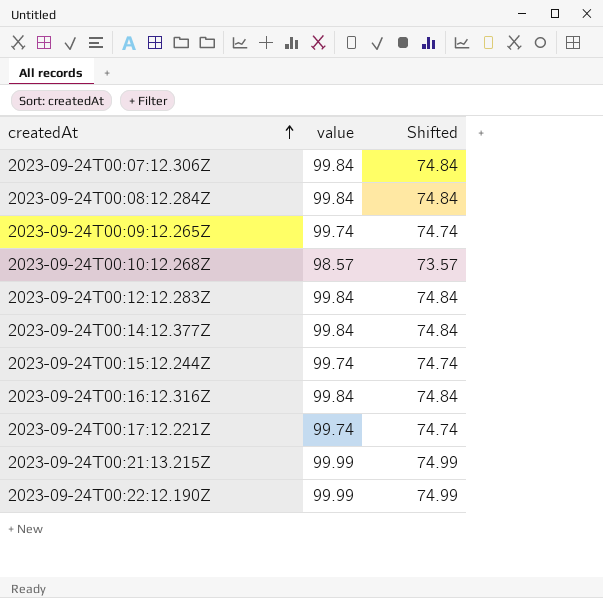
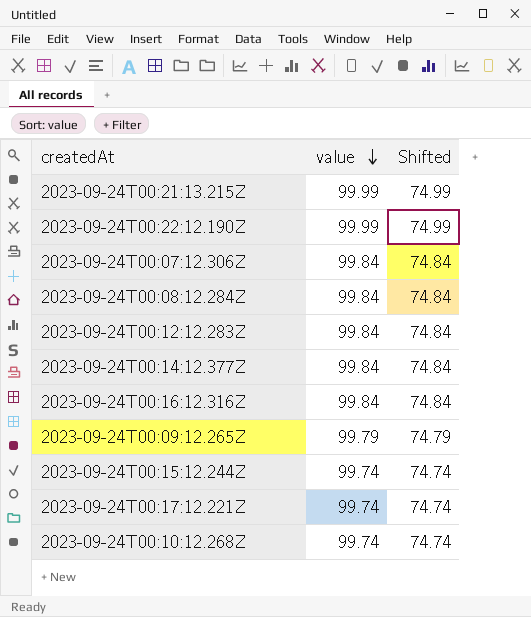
row order: createdAt ascending -> value descending
2023-09-24T00:09:12.265Z | value: 99.74 -> 99.79
2023-09-24T00:09:12.265Z | Shifted: 74.74 -> 74.79
2023-09-24T00:10:12.268Z | value: 98.57 -> 99.74
2023-09-24T00:10:12.268Z | Shifted: 73.57 -> 74.74

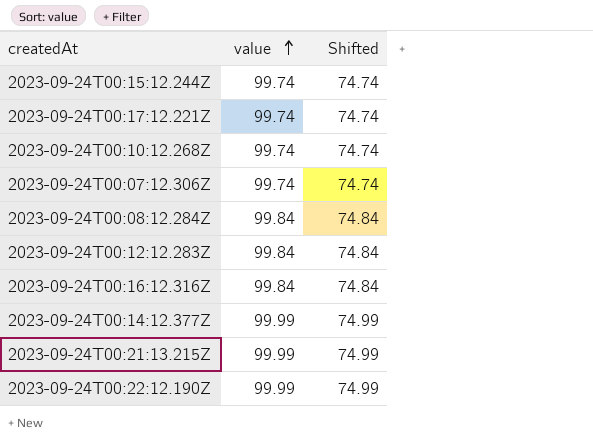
row order: value descending -> value ascending
row 2023-09-24T00:09:12.265Z: 99.79 | 74.79 -> none
2023-09-24T00:07:12.306Z | value: 99.84 -> 99.74
2023-09-24T00:07:12.306Z | Shifted: 74.84 -> 74.74
2023-09-24T00:14:12.377Z | value: 99.84 -> 99.99
2023-09-24T00:14:12.377Z | Shifted: 74.84 -> 74.99

